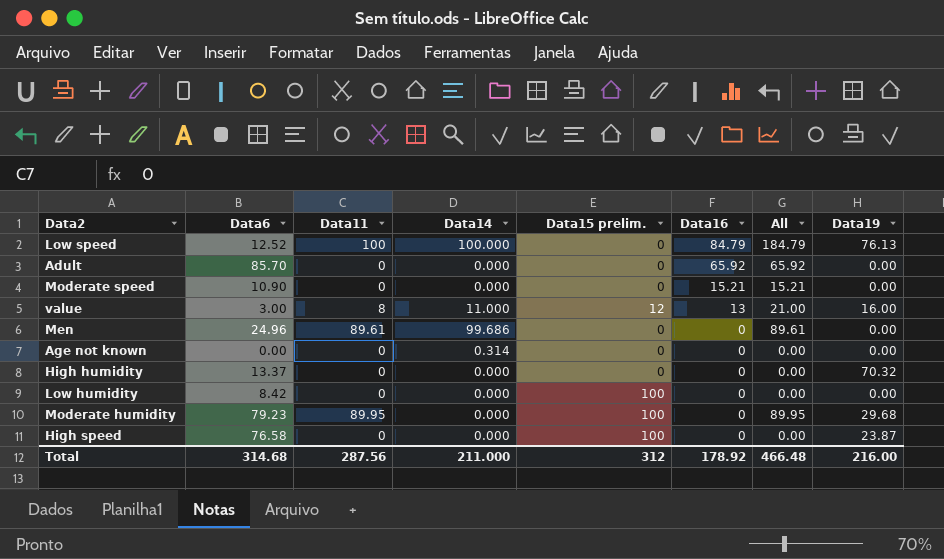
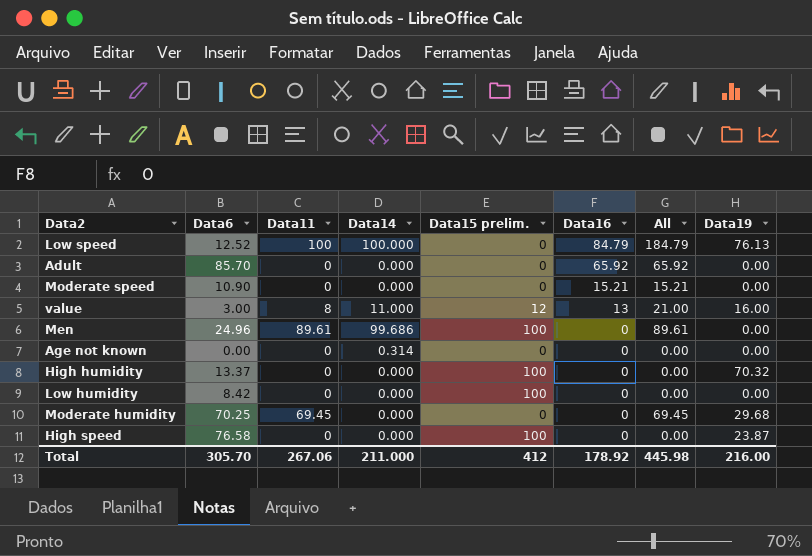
Men | Data15 prelim.: 0 -> 100
High humidity | Data15 prelim.: 0 -> 100
Moderate humidity | Data6: 79.23 -> 70.25
Moderate humidity | Data11: 89.95 -> 69.45
Moderate humidity | Data15 prelim.: 100 -> 0
Moderate humidity | All: 89.95 -> 69.45
Total | Data6: 314.68 -> 305.70
Total | Data11: 287.56 -> 267.06
Total | Data15 prelim.: 312 -> 412
Total | All: 466.48 -> 445.98

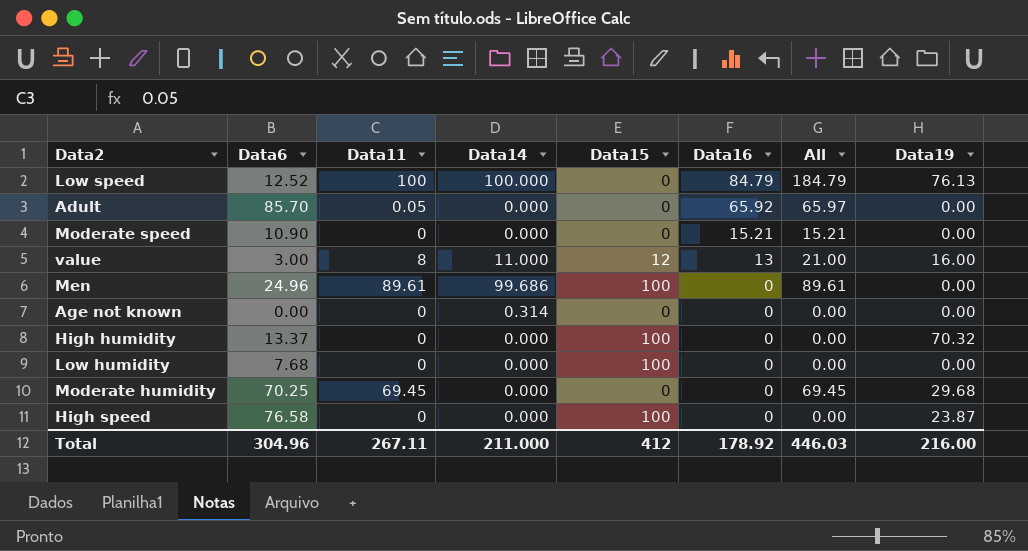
column name: Data15 prelim. -> Data15
Adult | Data11: 0 -> 0.05
Adult | All: 65.92 -> 65.97
Low humidity | Data6: 8.42 -> 7.68
Total | Data6: 305.70 -> 304.96
Total | Data11: 267.06 -> 267.11
Total | All: 445.98 -> 446.03

